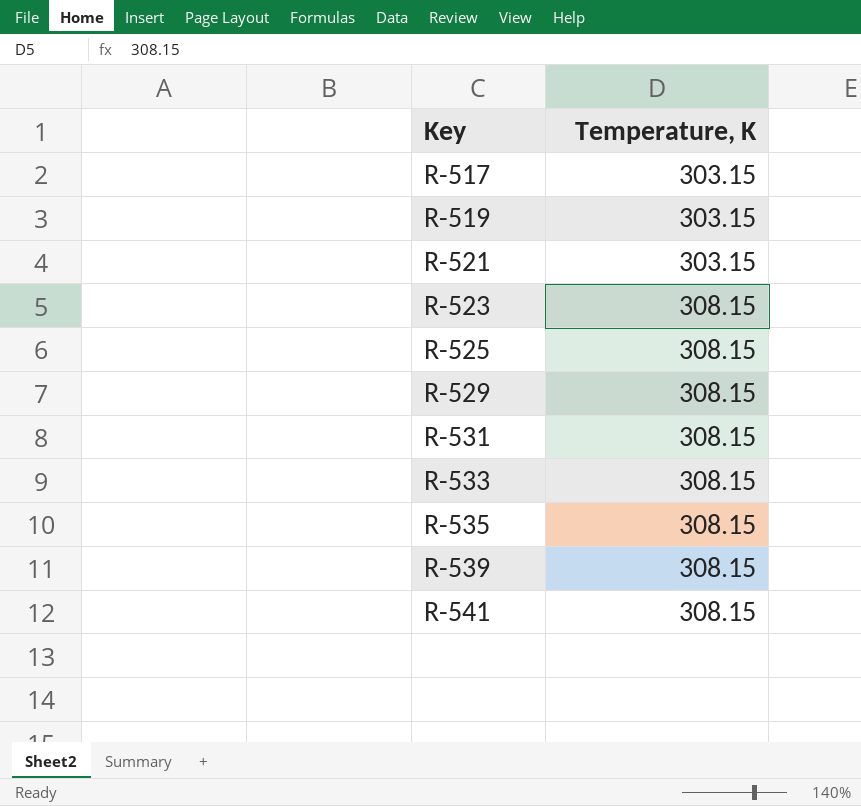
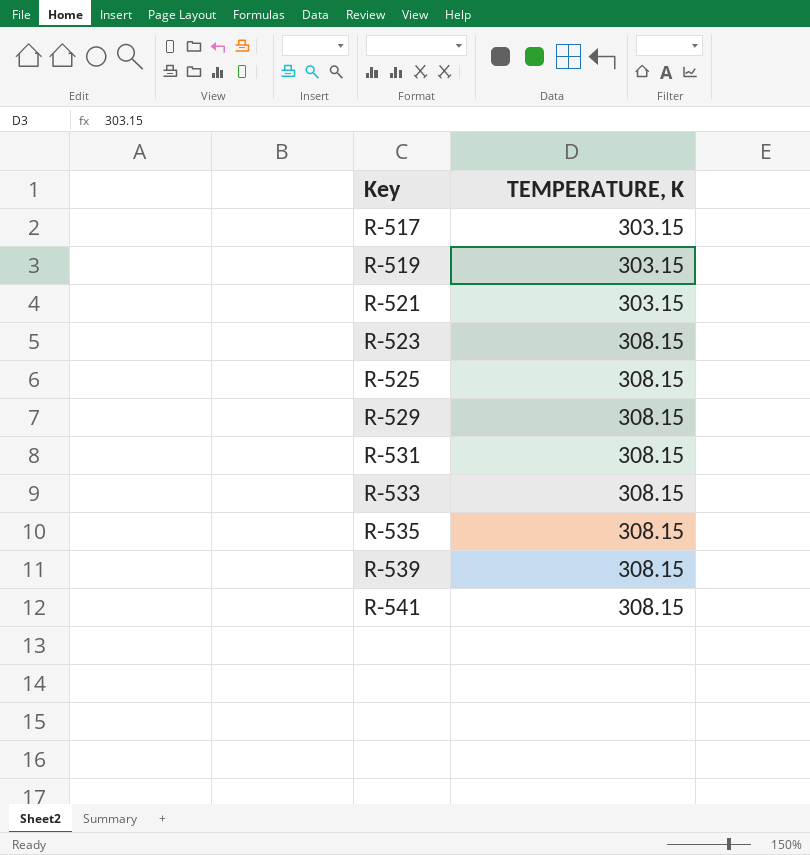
column name: Temperature, K -> TEMPERATURE, K

